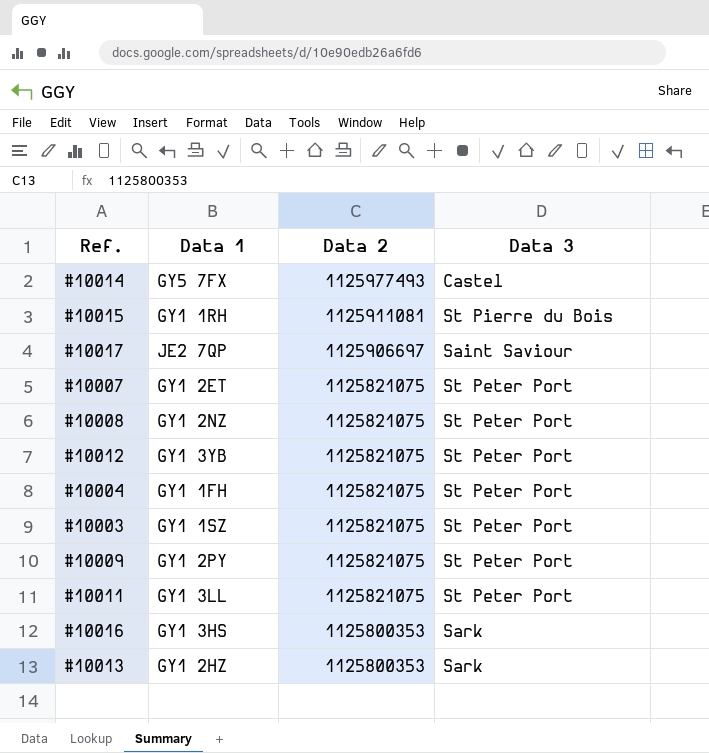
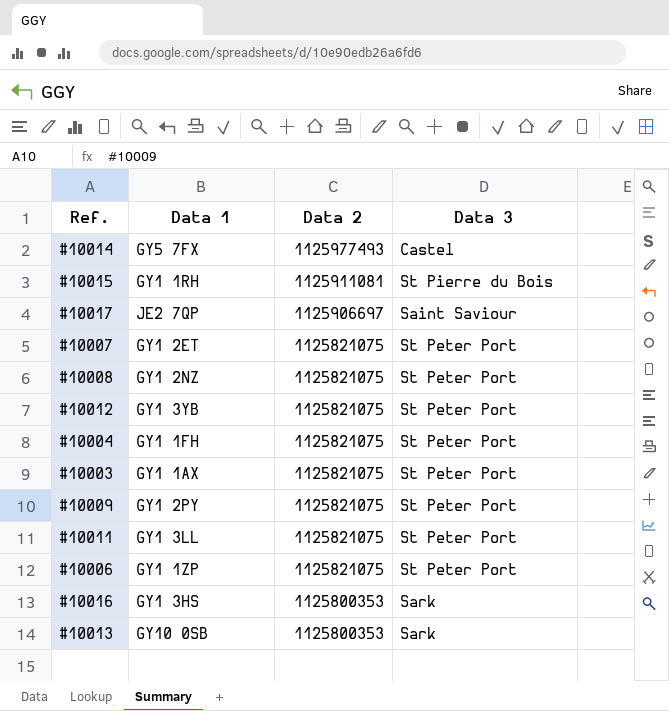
#10003 | Data 1: GY1 1SZ -> GY1 1AX
row #10006: none -> GY1 1ZP | 1125821075 | St Peter Port
#10013 | Data 1: GY1 2HZ -> GY10 0SB

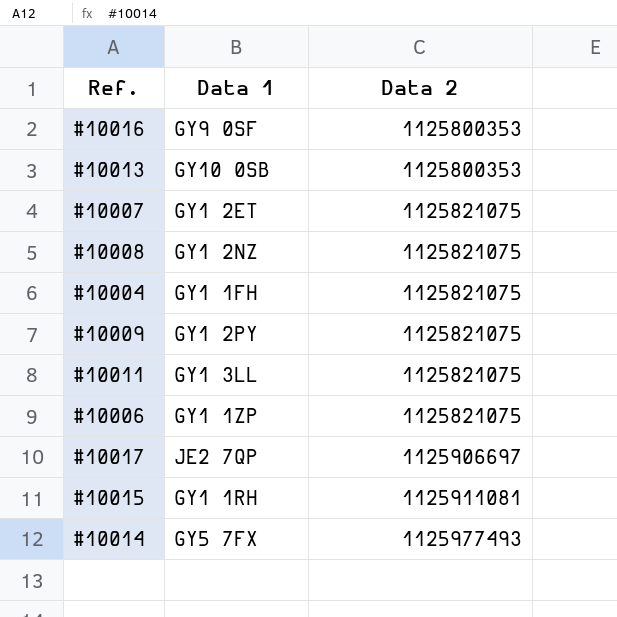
row order: Data 2 descending -> Data 2 ascending
column Data 3 | position: 4 -> none
row #10012: GY1 3YB | 1125821075 | St Peter Port -> none
row #10003: GY1 1AX | 1125821075 | St Peter Port -> none
#10016 | Data 1: GY1 3HS -> GY9 0SF

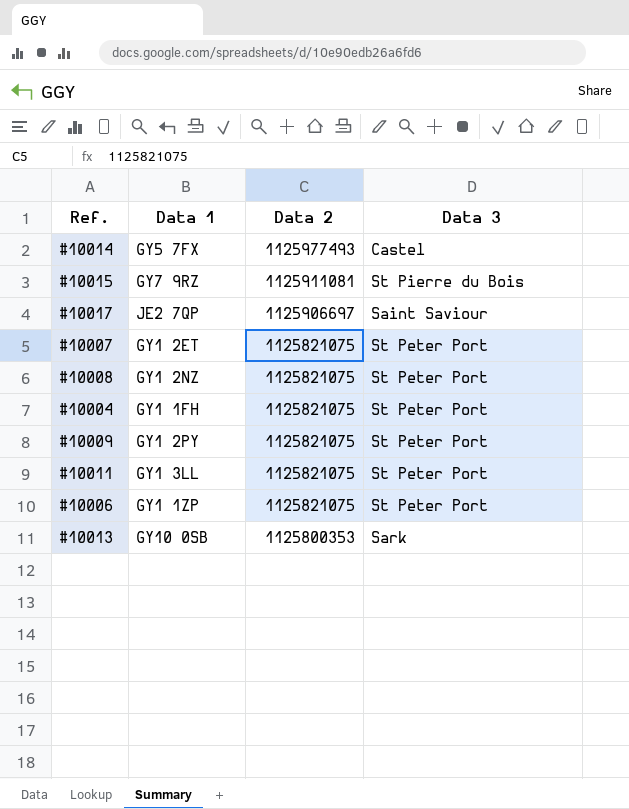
row order: Data 2 ascending -> Data 2 descending
column Data 3 | position: none -> 4
row #10016: GY9 0SF | 1125800353 -> none
#10015 | Data 1: GY1 1RH -> GY7 9RZ

